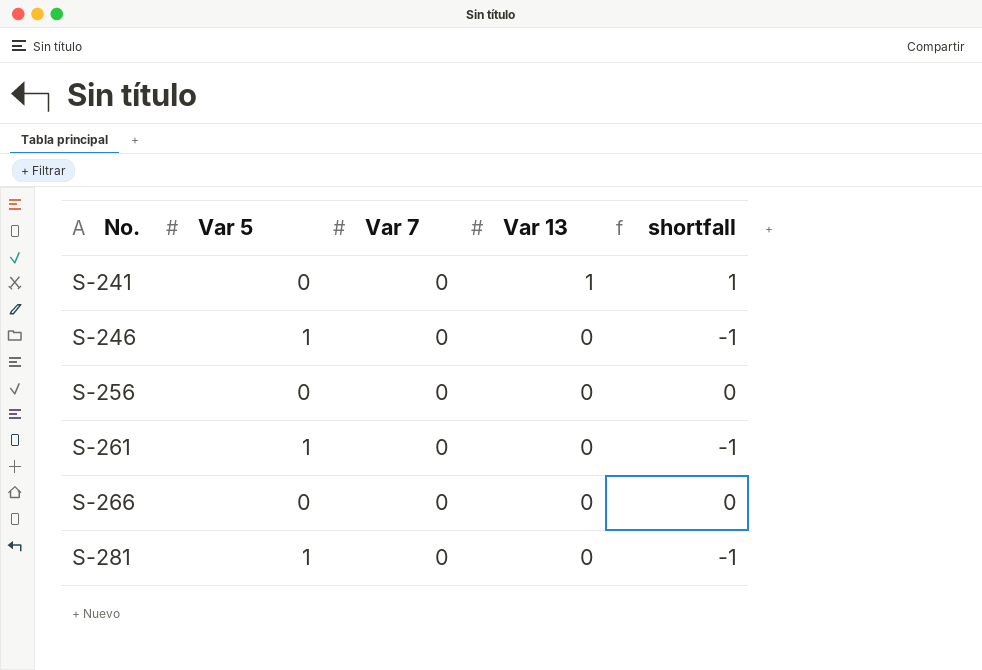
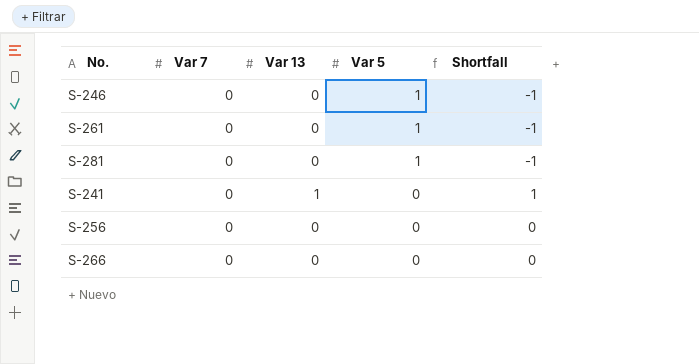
row order: No. ascending -> Var 5 descending
column Var 5 | position: 2 -> 4
column name: shortfall -> Shortfall

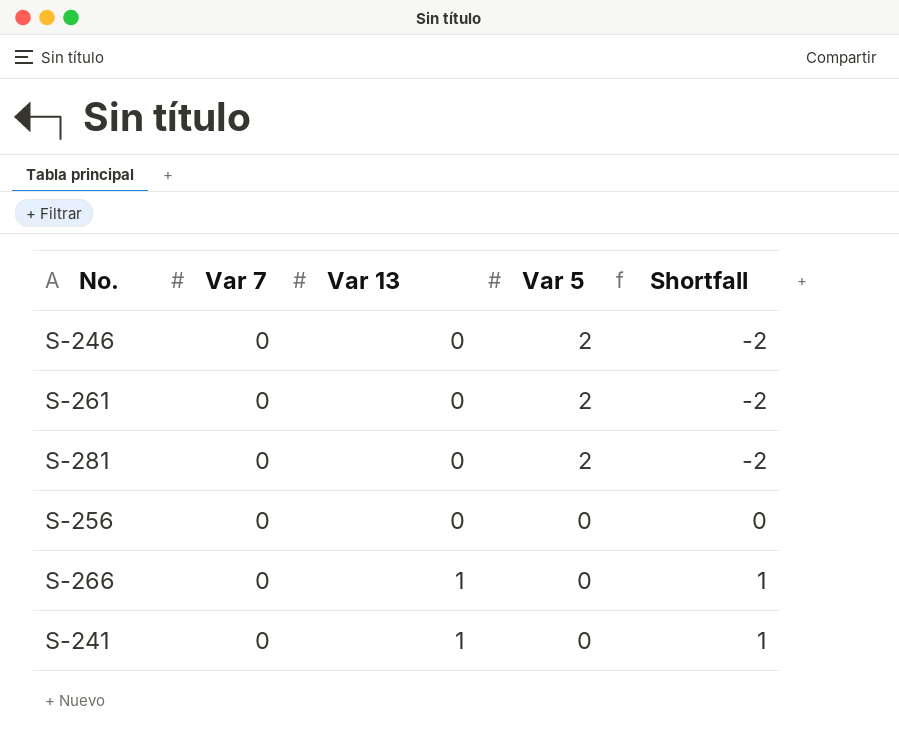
row order: Var 5 descending -> Var 13 ascending
S-246 | Var 5: 1 -> 2
S-246 | Shortfall: -1 -> -2
S-261 | Var 5: 1 -> 2
S-261 | Shortfall: -1 -> -2
S-281 | Var 5: 1 -> 2
S-281 | Shortfall: -1 -> -2
S-266 | Var 13: 0 -> 1
S-266 | Shortfall: 0 -> 1

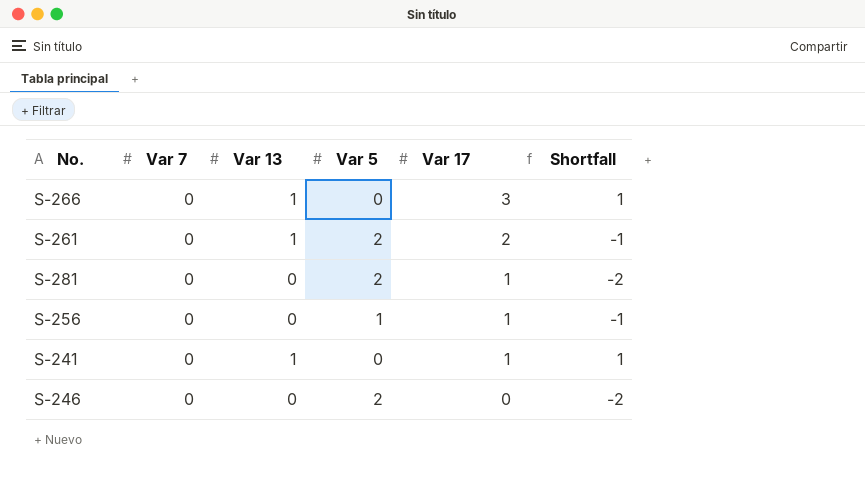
row order: Var 13 ascending -> Var 17 descending
column Var 17 | position: none -> 5
S-261 | Var 13: 0 -> 1
S-261 | Shortfall: -2 -> -1
S-256 | Var 5: 0 -> 1
S-256 | Shortfall: 0 -> -1

